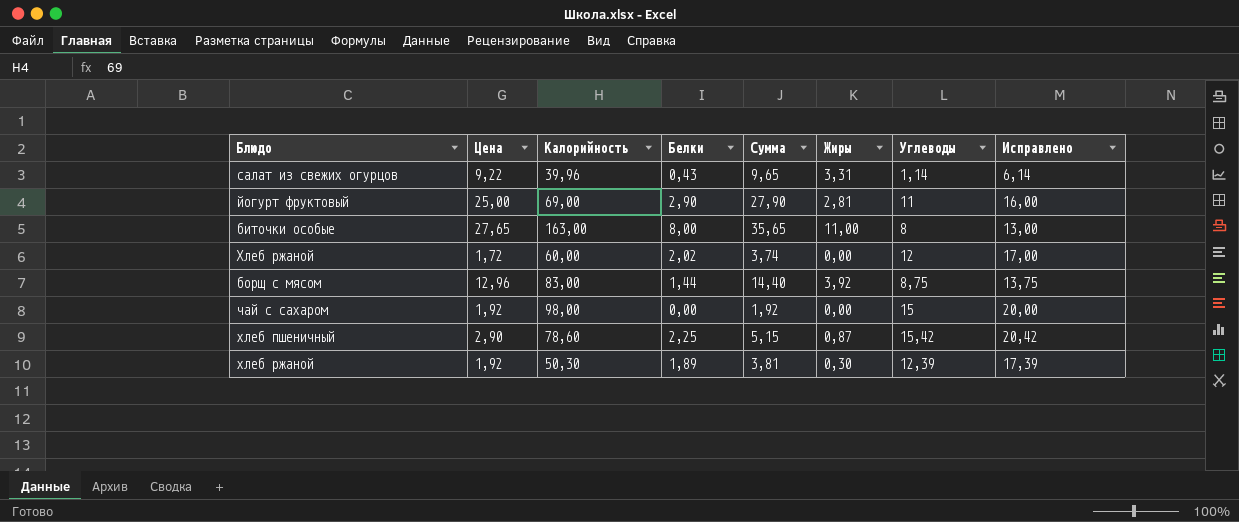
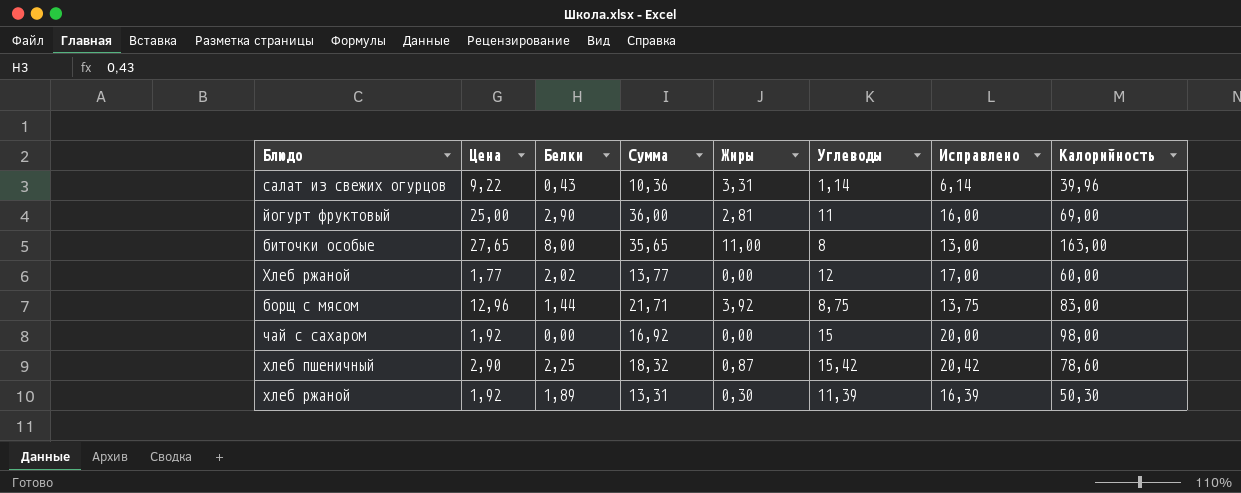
column Сумма | formula: [Цена] + [Белки] -> [Цена] + [Углеводы]
column Калорийность | position: 3 -> 8
Хлеб ржаной | Цена: 1,72 -> 1,77
хлеб ржаной | Углеводы: 12,39 -> 11,39
хлеб ржаной | Исправлено: 17,39 -> 16,39

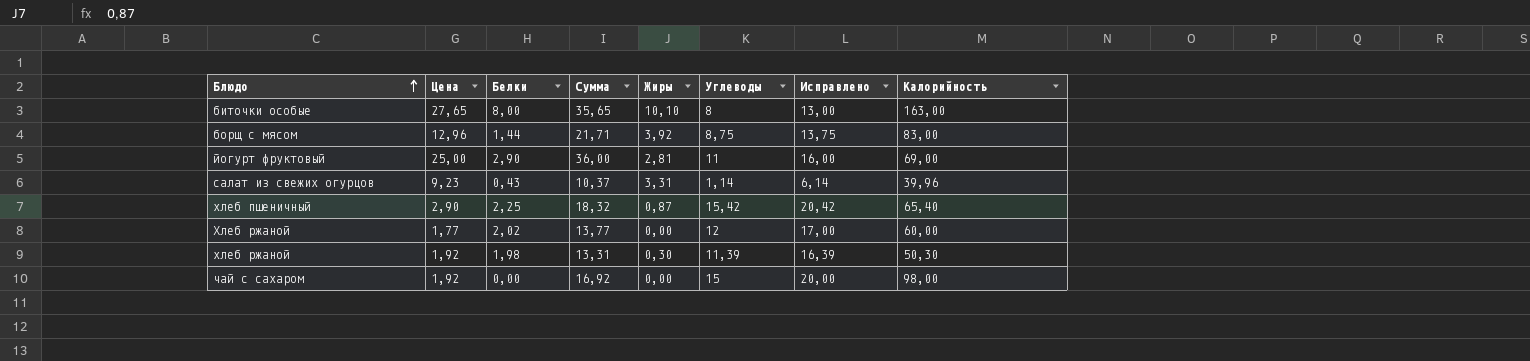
row order: none -> Блюдо ascending
биточки особые | Жиры: 11,00 -> 10,10
салат из свежих огурцов | Цена: 9,22 -> 9,23
салат из свежих огурцов | Сумма: 10,36 -> 10,37
хлеб пшеничный | Калорийность: 78,60 -> 65,40
хлеб ржаной | Белки: 1,89 -> 1,98

